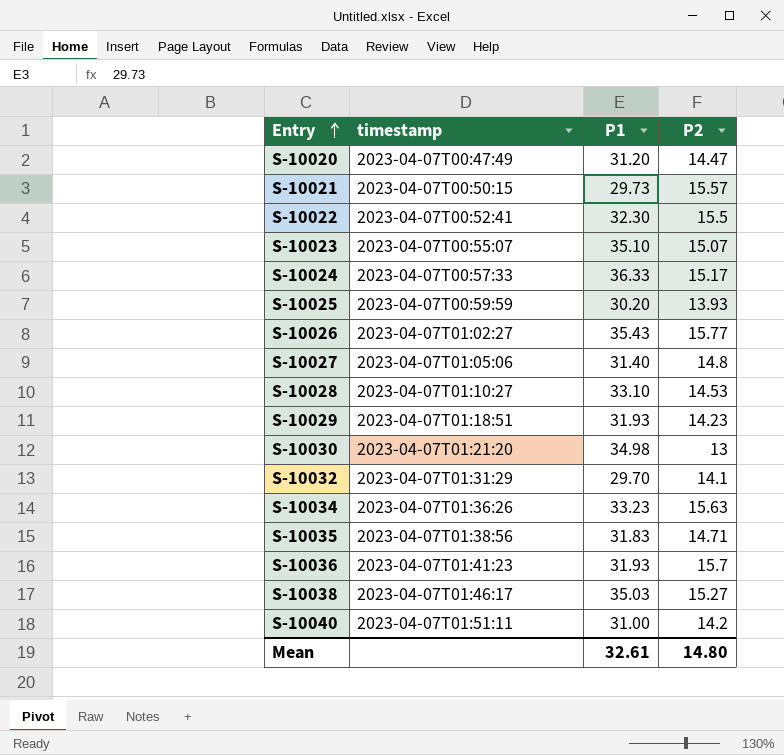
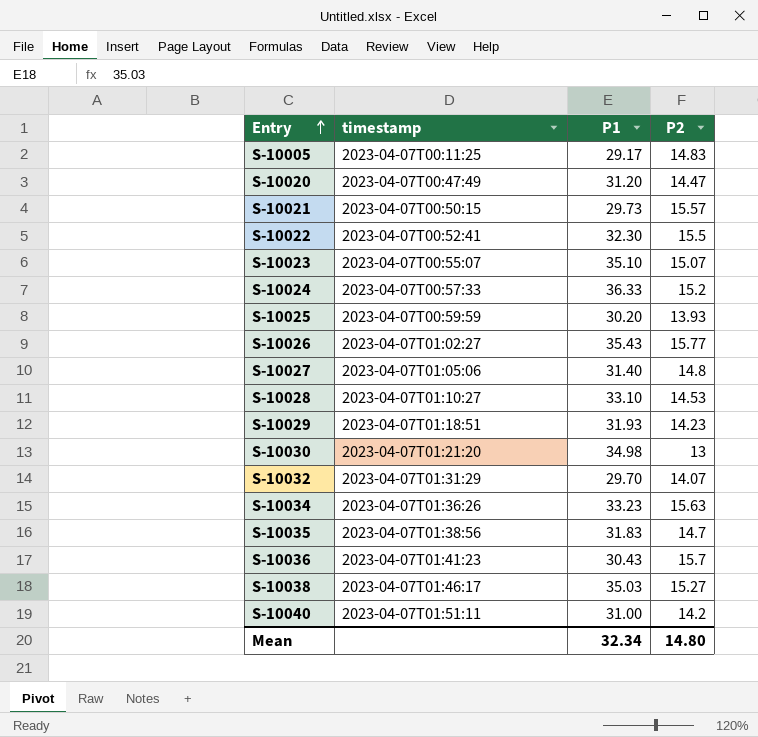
row S-10005: none -> 2023-04-07T00:11:25 | 29.17 | 14.83
S-10024 | P2: 15.17 -> 15.2
S-10032 | P2: 14.1 -> 14.07
S-10035 | P2: 14.71 -> 14.7
S-10036 | P1: 31.93 -> 30.43
Mean | P1: 32.61 -> 32.34

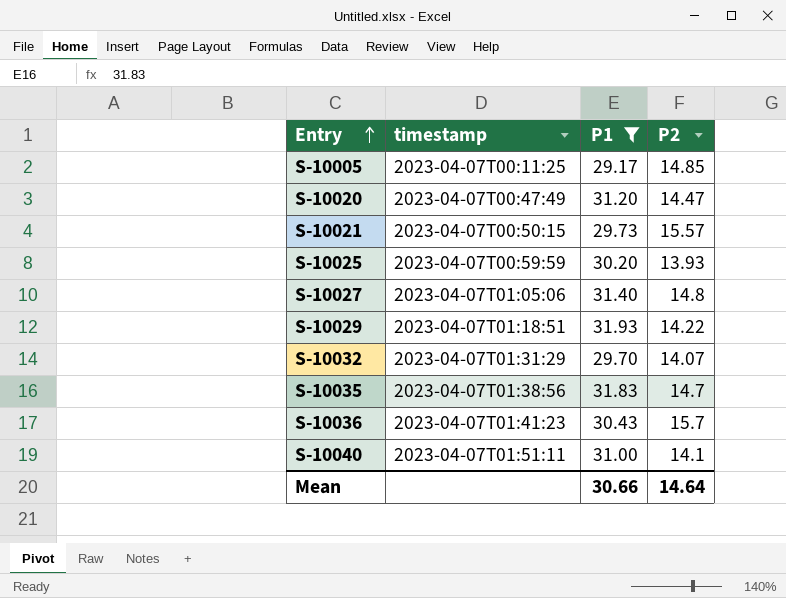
filter: none -> P1 <= 31.93
S-10005 | P2: 14.83 -> 14.85
S-10029 | P2: 14.23 -> 14.22
S-10040 | P2: 14.2 -> 14.1
Mean | P1: 32.34 -> 30.66
Mean | P2: 14.80 -> 14.64

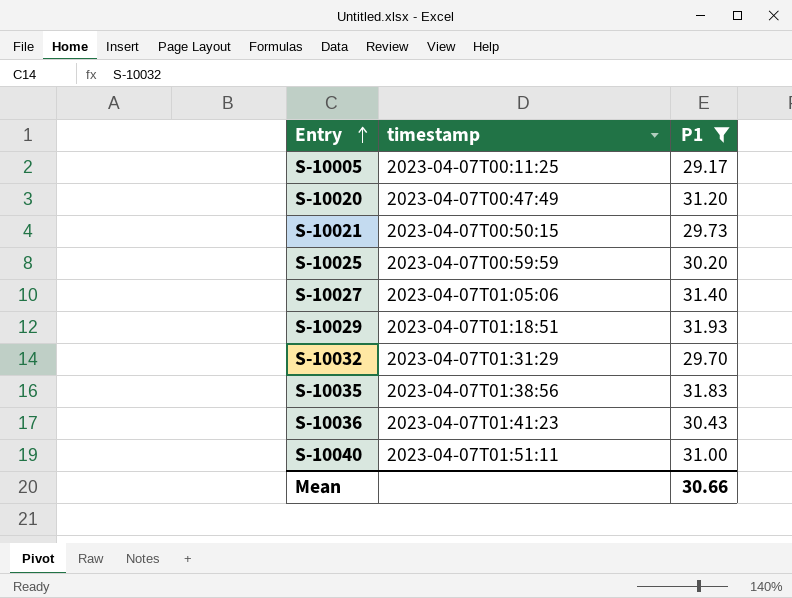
column P2 | position: 4 -> none

